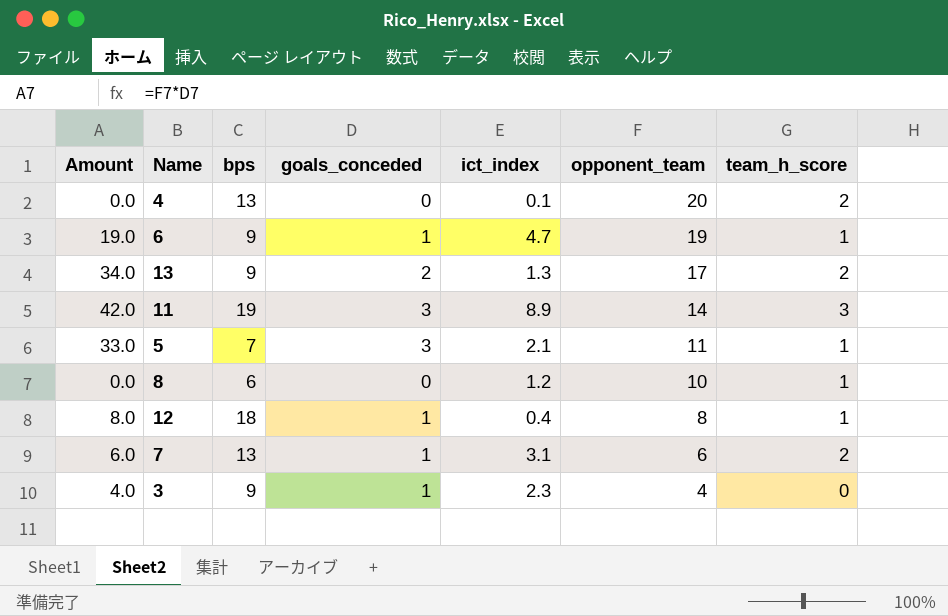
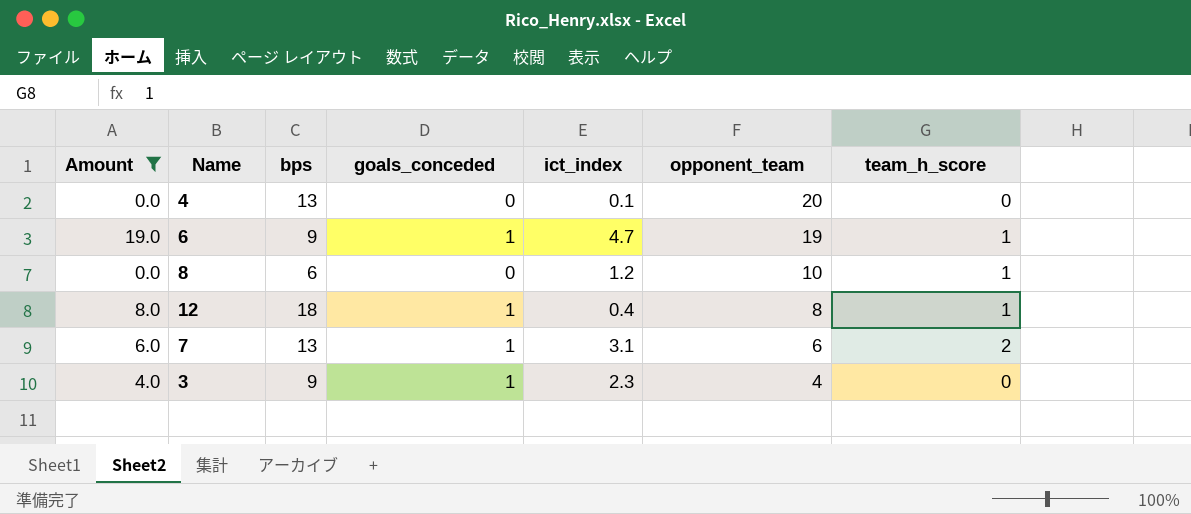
filter: none -> Amount <= 19.0
4 | team_h_score: 2 -> 0

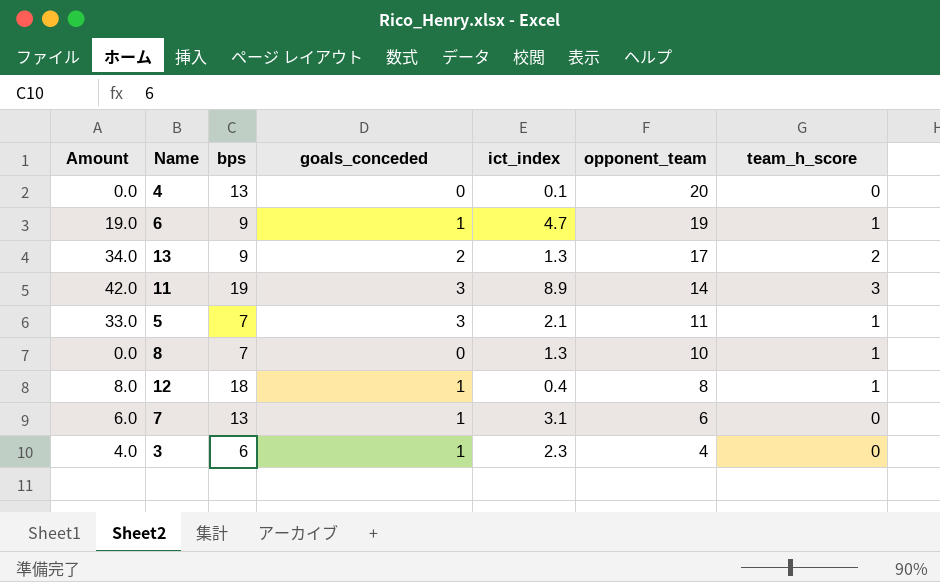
filter: Amount <= 19.0 -> none
8 | bps: 6 -> 7
8 | ict_index: 1.2 -> 1.3
7 | team_h_score: 2 -> 0
3 | bps: 9 -> 6

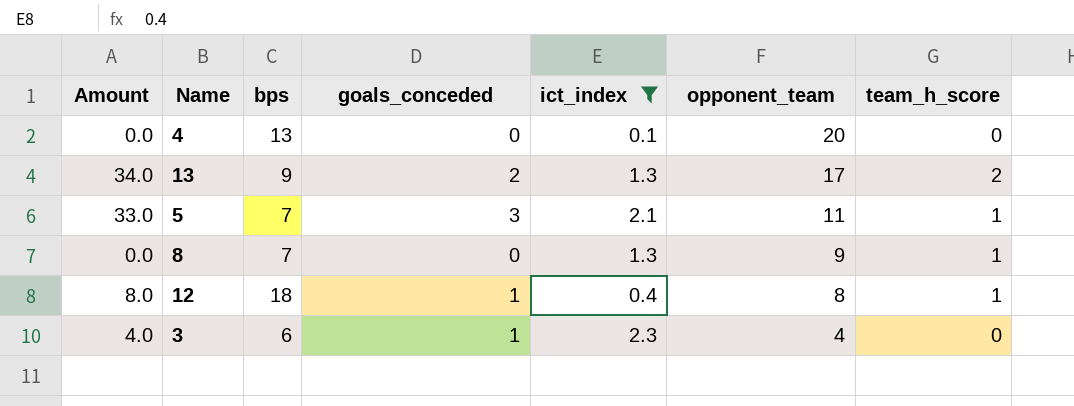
filter: none -> ict_index <= 2.3
8 | opponent_team: 10 -> 9

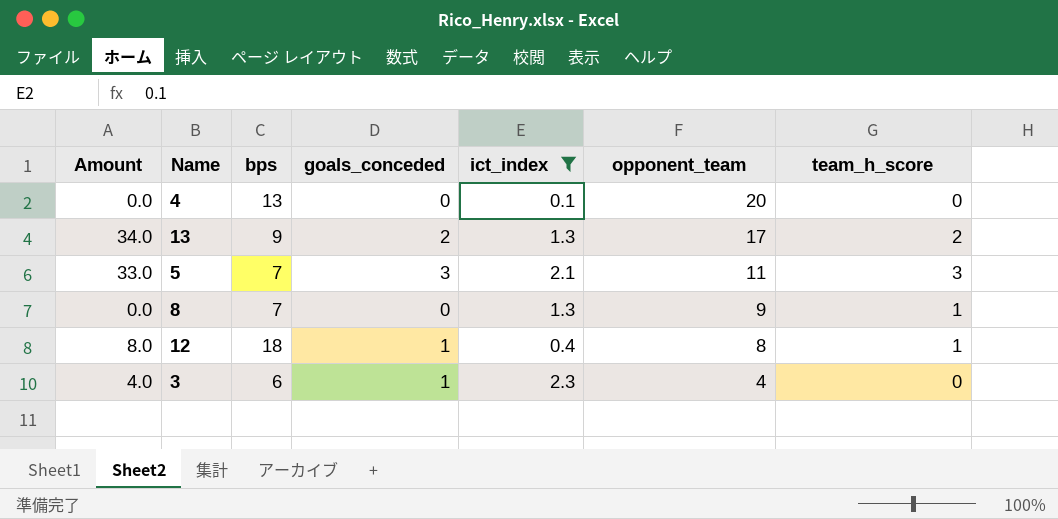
5 | team_h_score: 1 -> 3

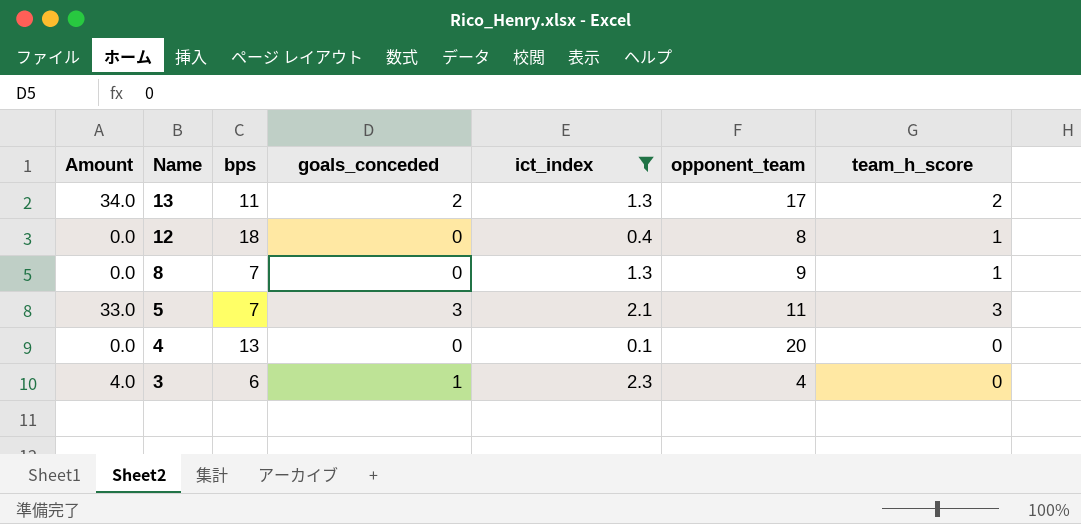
row order: opponent_team descending -> Name descending
13 | bps: 9 -> 11
12 | Amount: 8.0 -> 0.0
12 | goals_conceded: 1 -> 0

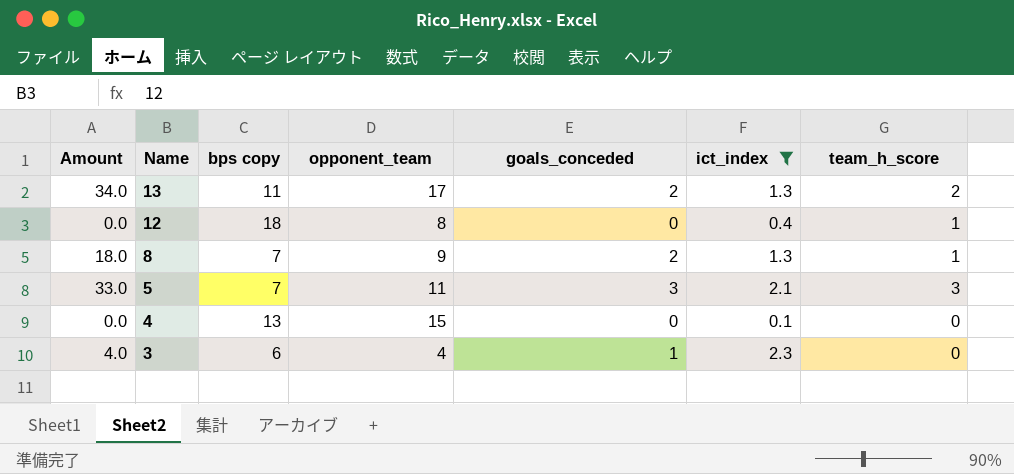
column name: bps -> bps copy
column opponent_team | position: 6 -> 4
8 | Amount: 0.0 -> 18.0
8 | goals_conceded: 0 -> 2
4 | opponent_team: 20 -> 15

